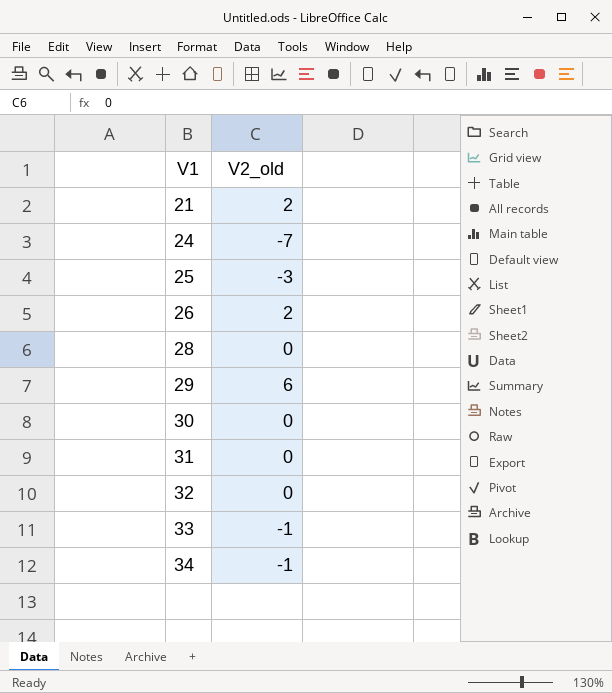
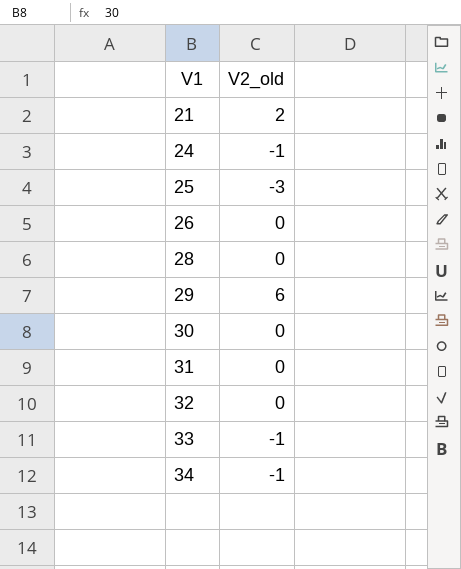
24 | V2_old: -7 -> -1
26 | V2_old: 2 -> 0

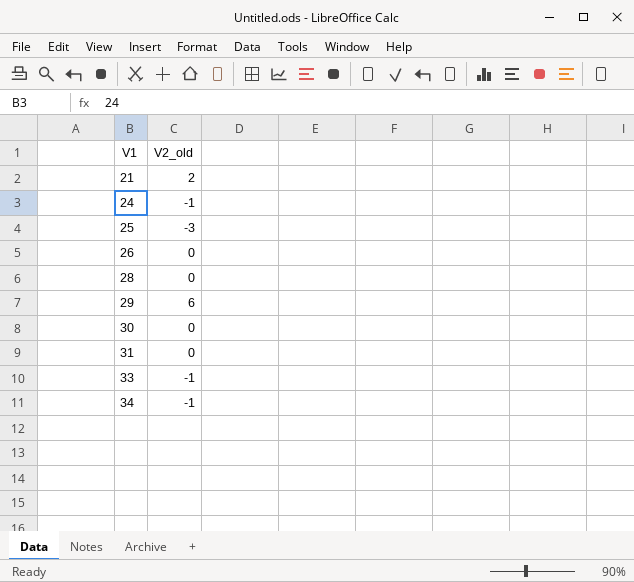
row 32: 0 -> none

